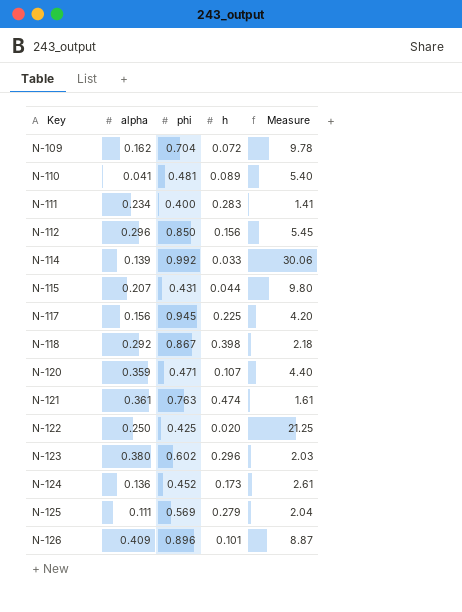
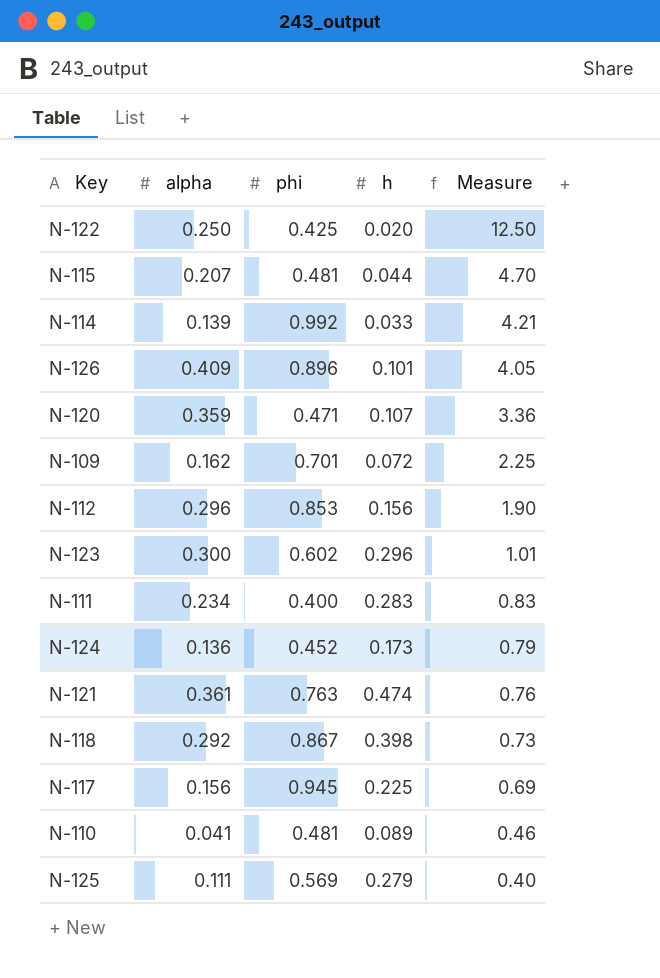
row order: Key ascending -> Measure descending
column Measure | formula: [phi] / [h] -> [alpha] / [h]
N-115 | phi: 0.431 -> 0.481
N-109 | phi: 0.704 -> 0.701
N-112 | phi: 0.850 -> 0.853
N-123 | alpha: 0.380 -> 0.300

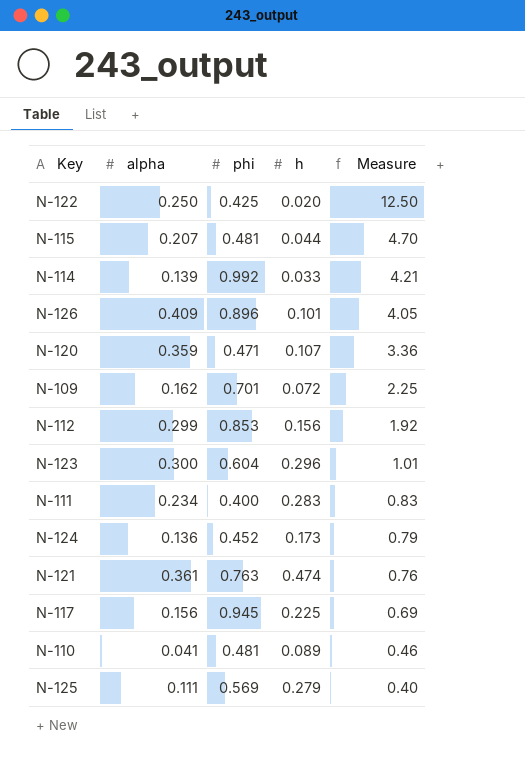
row N-118: 0.292 | 0.867 | 0.398 | 0.73 -> none
N-112 | alpha: 0.296 -> 0.299
N-112 | Measure: 1.90 -> 1.92
N-123 | phi: 0.602 -> 0.604

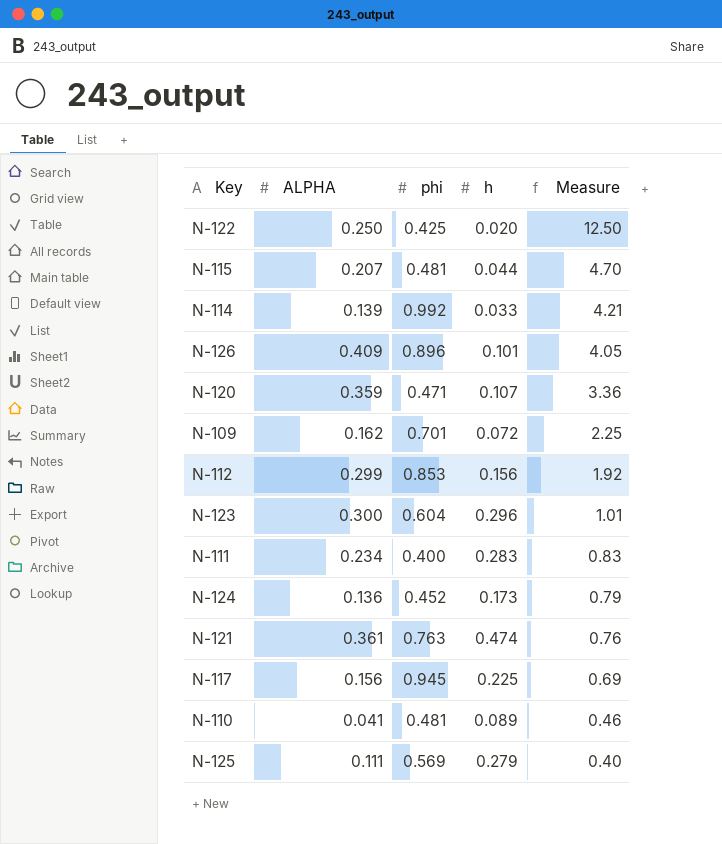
column name: alpha -> ALPHA

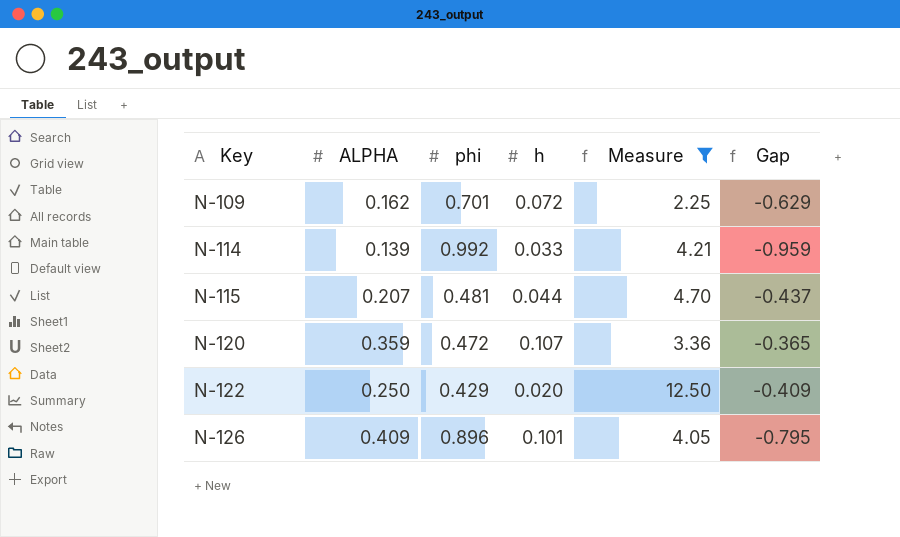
filter: none -> Measure >= 2.25
row order: Measure descending -> Key ascending
column Gap | formula: none -> [h] - [phi]
N-120 | phi: 0.471 -> 0.472
N-122 | phi: 0.425 -> 0.429

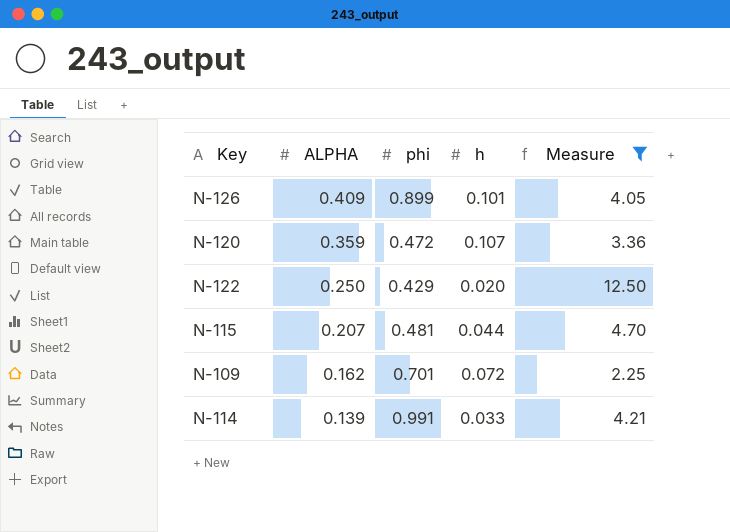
row order: Key ascending -> ALPHA descending
column Gap | formula: [h] - [phi] -> none
N-126 | phi: 0.896 -> 0.899
N-114 | phi: 0.992 -> 0.991

